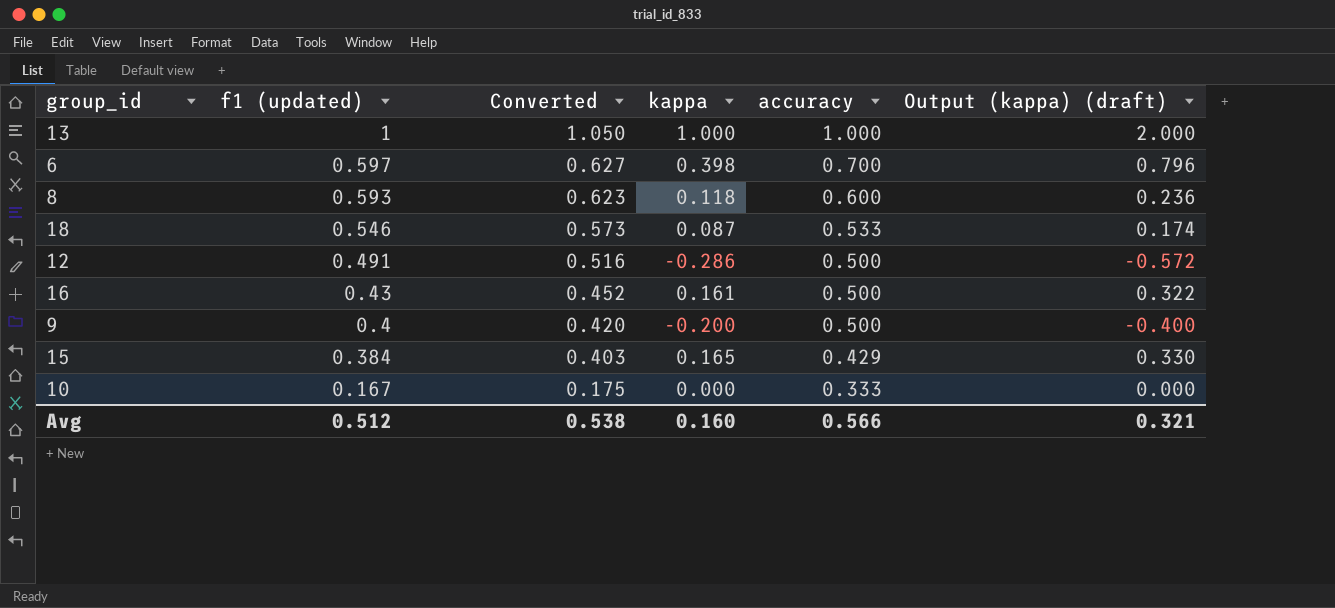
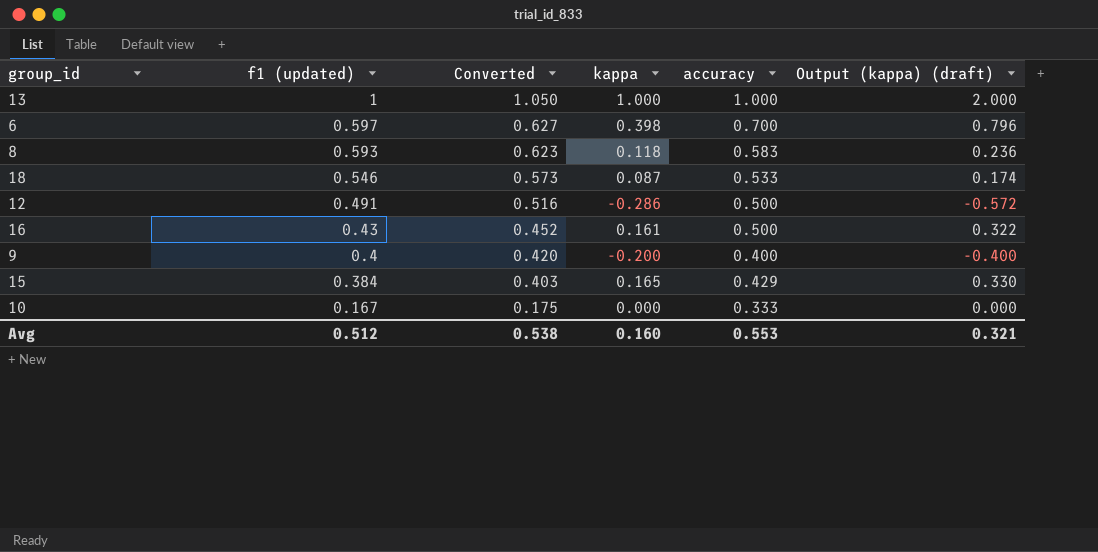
8 | accuracy: 0.600 -> 0.583
9 | accuracy: 0.500 -> 0.400
Avg | accuracy: 0.566 -> 0.553

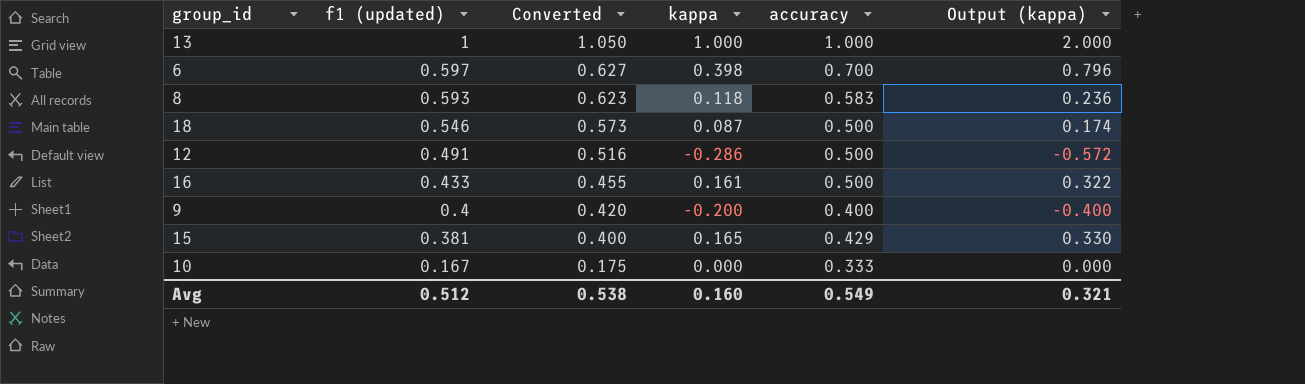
column name: Output (kappa) (draft) -> Output (kappa)
18 | accuracy: 0.533 -> 0.500
16 | f1 (updated): 0.43 -> 0.433
16 | Converted: 0.452 -> 0.455
15 | f1 (updated): 0.384 -> 0.381
15 | Converted: 0.403 -> 0.400
Avg | accuracy: 0.553 -> 0.549

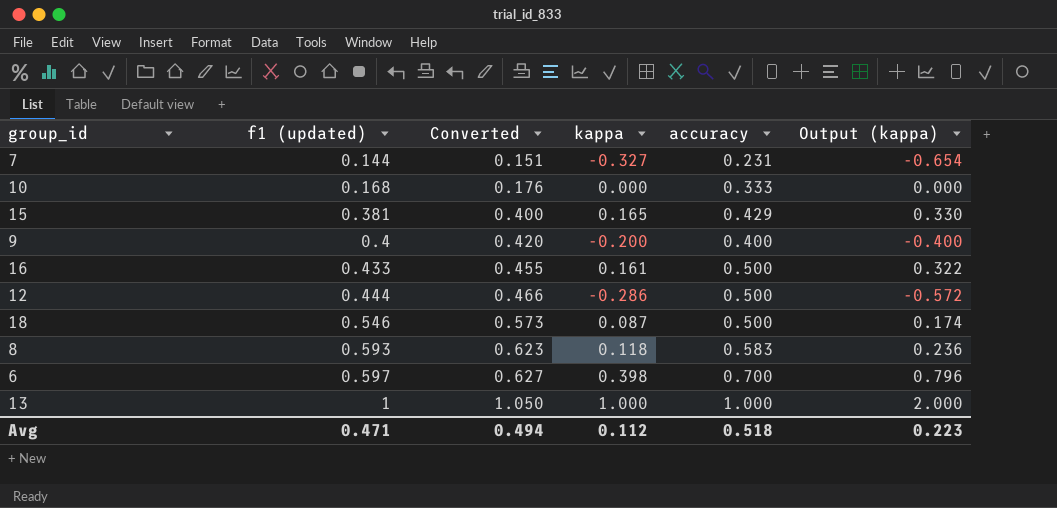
row order: f1 (updated) descending -> f1 (updated) ascending
row 7: none -> 0.144 | 0.151 | -0.327 | 0.231 | -0.654
10 | f1 (updated): 0.167 -> 0.168
10 | Converted: 0.175 -> 0.176
12 | f1 (updated): 0.491 -> 0.444
12 | Converted: 0.516 -> 0.466
Avg | f1 (updated): 0.512 -> 0.471
Avg | Converted: 0.538 -> 0.494
Avg | kappa: 0.160 -> 0.112
Avg | accuracy: 0.549 -> 0.518
Avg | Output (kappa): 0.321 -> 0.223

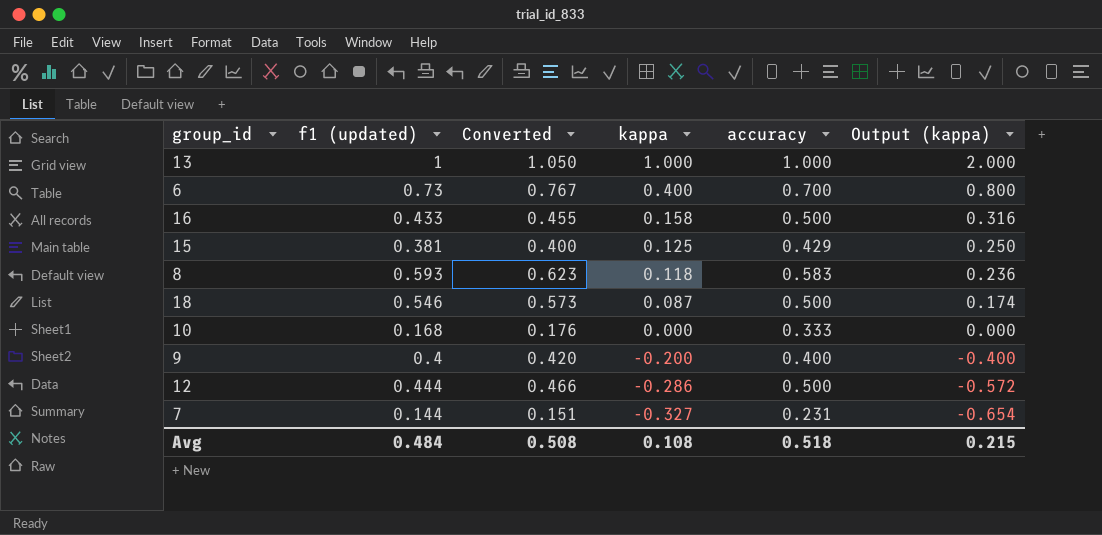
row order: f1 (updated) ascending -> kappa descending
6 | f1 (updated): 0.597 -> 0.73
6 | Converted: 0.627 -> 0.767
6 | kappa: 0.398 -> 0.400
6 | Output (kappa): 0.796 -> 0.800
16 | kappa: 0.161 -> 0.158
16 | Output (kappa): 0.322 -> 0.316
15 | kappa: 0.165 -> 0.125
15 | Output (kappa): 0.330 -> 0.250
Avg | f1 (updated): 0.471 -> 0.484
Avg | Converted: 0.494 -> 0.508
Avg | kappa: 0.112 -> 0.108
Avg | Output (kappa): 0.223 -> 0.215

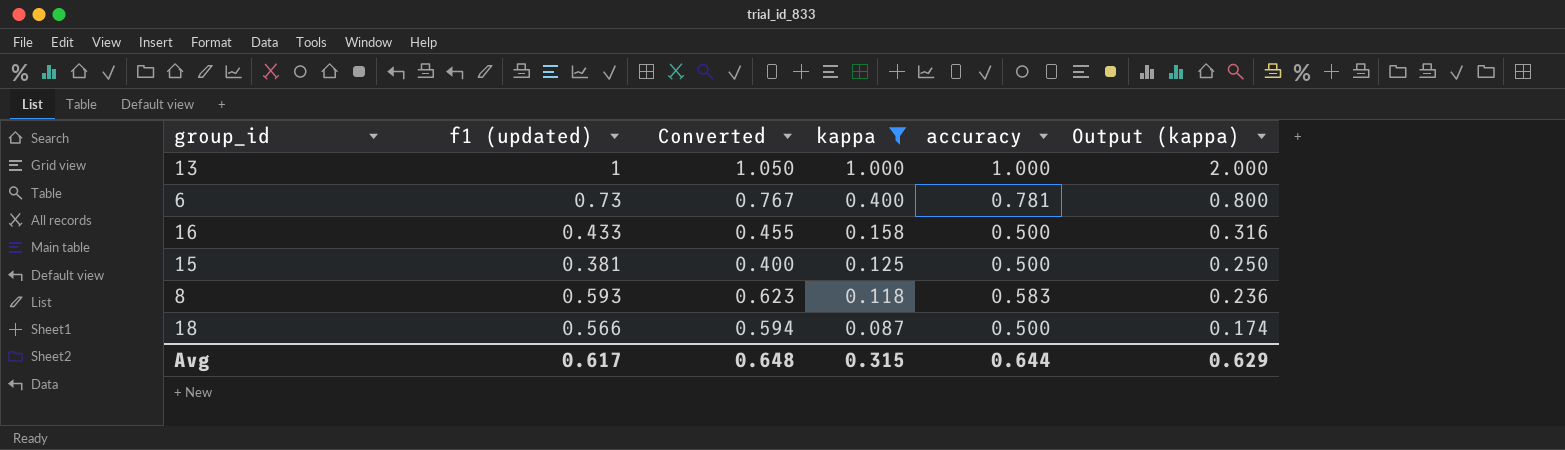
filter: none -> kappa >= 0.087
6 | accuracy: 0.700 -> 0.781
15 | accuracy: 0.429 -> 0.500
18 | f1 (updated): 0.546 -> 0.566
18 | Converted: 0.573 -> 0.594
Avg | f1 (updated): 0.484 -> 0.617
Avg | Converted: 0.508 -> 0.648
Avg | kappa: 0.108 -> 0.315
Avg | accuracy: 0.518 -> 0.644
Avg | Output (kappa): 0.215 -> 0.629

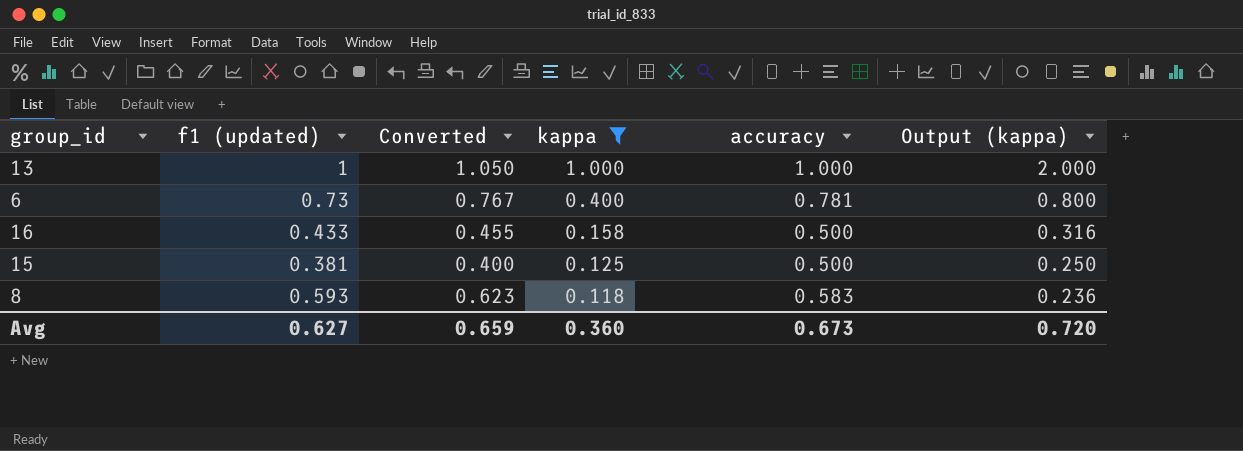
row 18: 0.566 | 0.594 | 0.087 | 0.500 | 0.174 -> none
Avg | f1 (updated): 0.617 -> 0.627
Avg | Converted: 0.648 -> 0.659
Avg | kappa: 0.315 -> 0.360
Avg | accuracy: 0.644 -> 0.673
Avg | Output (kappa): 0.629 -> 0.720

